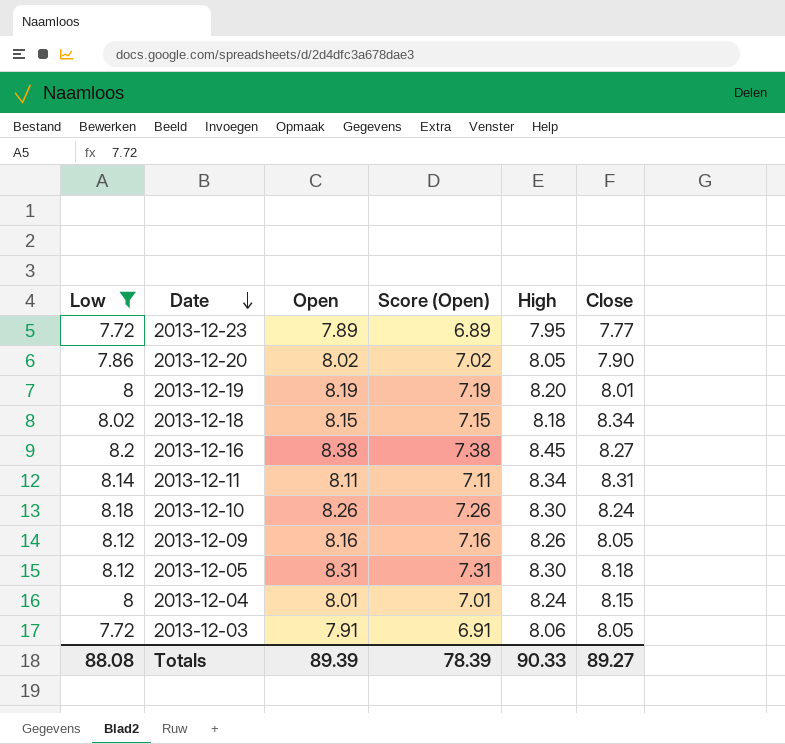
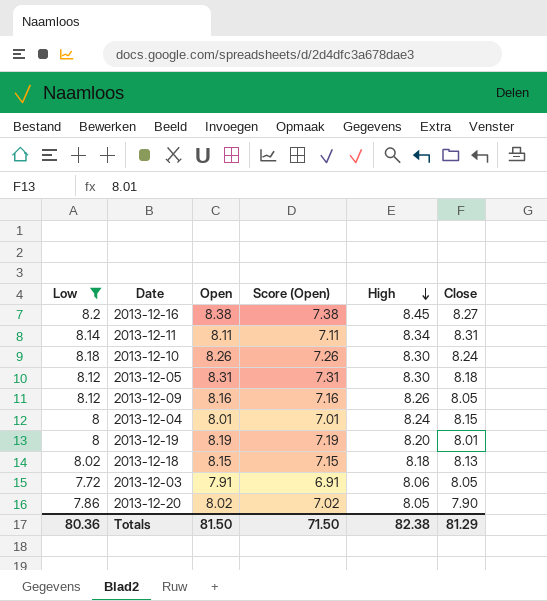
row order: Date descending -> High descending
row 2013-12-23: 7.72 | 7.89 | 6.89 | 7.95 | 7.77 -> none
2013-12-18 | Close: 8.34 -> 8.13
Totals | Low: 88.08 -> 80.36
Totals | Open: 89.39 -> 81.50
Totals | Score (Open): 78.39 -> 71.50
Totals | High: 90.33 -> 82.38
Totals | Close: 89.27 -> 81.29

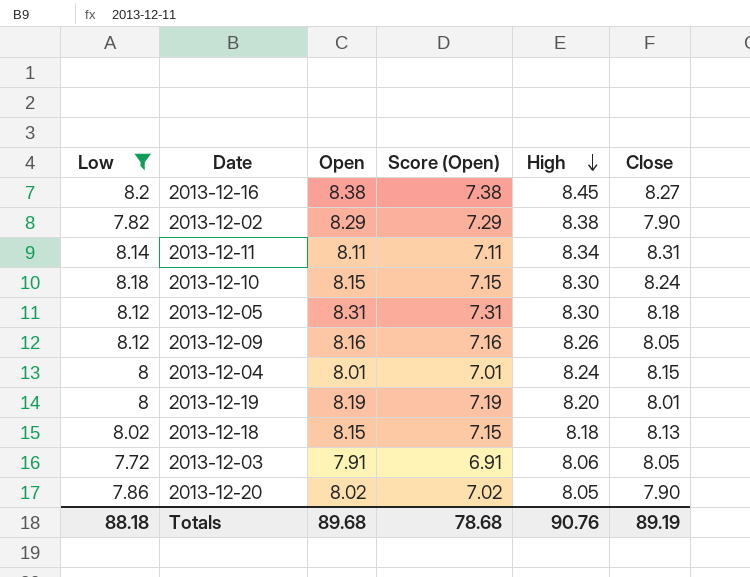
row 2013-12-02: none -> 7.82 | 8.29 | 7.29 | 8.38 | 7.90
2013-12-10 | Open: 8.26 -> 8.15
2013-12-10 | Score (Open): 7.26 -> 7.15
Totals | Low: 80.36 -> 88.18
Totals | Open: 81.50 -> 89.68
Totals | Score (Open): 71.50 -> 78.68
Totals | High: 82.38 -> 90.76
Totals | Close: 81.29 -> 89.19

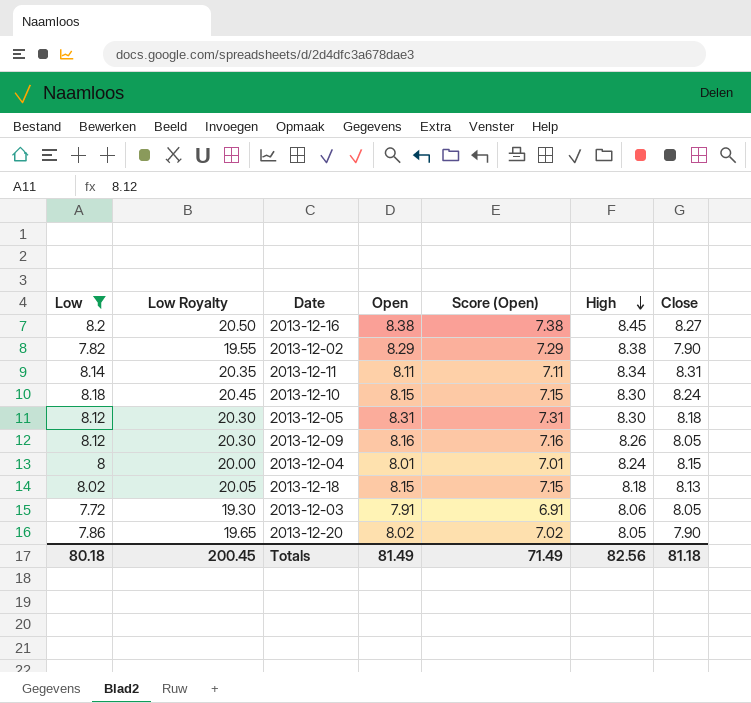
column Low Royalty | formula: none -> [Low] * 2.5
row 2013-12-19: 8 | 8.19 | 7.19 | 8.20 | 8.01 -> none
Totals | Low: 88.18 -> 80.18
Totals | Open: 89.68 -> 81.49
Totals | Score (Open): 78.68 -> 71.49
Totals | High: 90.76 -> 82.56
Totals | Close: 89.19 -> 81.18

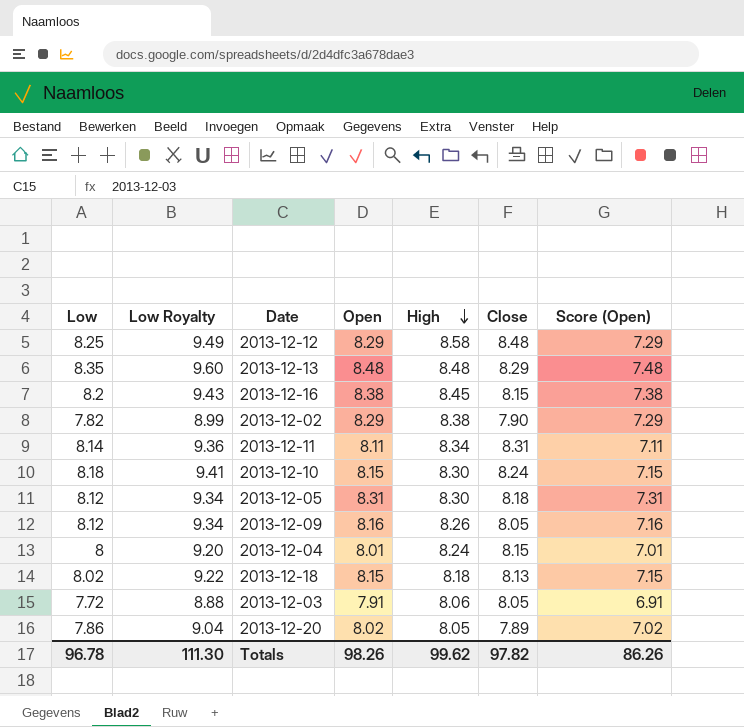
filter: Low <= 8.2 -> none
column Low Royalty | formula: [Low] * 2.5 -> [Low] * 1.15
column Score (Open) | position: 5 -> 7
2013-12-16 | Close: 8.27 -> 8.15
2013-12-20 | Close: 7.90 -> 7.89
Totals | Low: 80.18 -> 96.78
Totals | Low Royalty: 200.45 -> 111.30
Totals | Open: 81.49 -> 98.26
Totals | High: 82.56 -> 99.62
Totals | Close: 81.18 -> 97.82
Totals | Score (Open): 71.49 -> 86.26

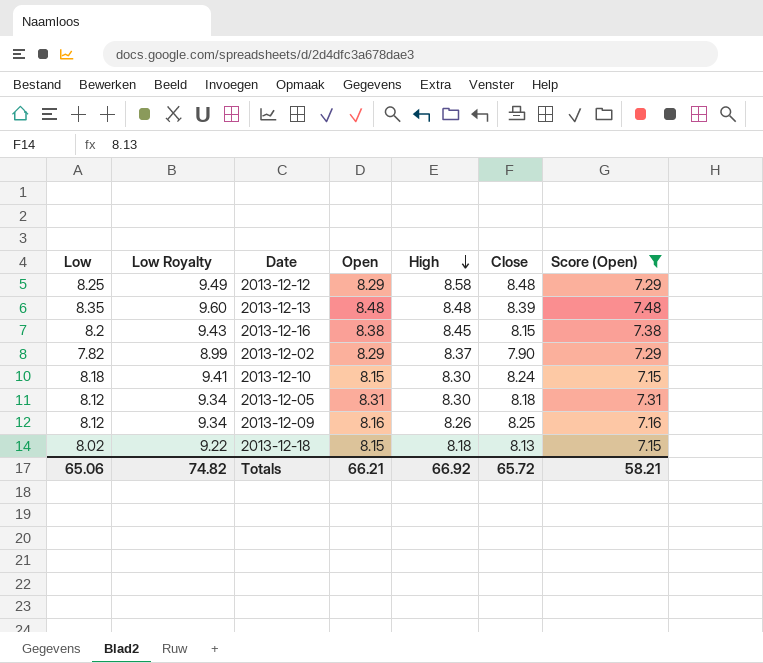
filter: none -> Score (Open) >= 7.15
2013-12-13 | Close: 8.29 -> 8.39
2013-12-02 | High: 8.38 -> 8.37
2013-12-09 | Close: 8.05 -> 8.25
Totals | Low: 96.78 -> 65.06
Totals | Low Royalty: 111.30 -> 74.82
Totals | Open: 98.26 -> 66.21
Totals | High: 99.62 -> 66.92
Totals | Close: 97.82 -> 65.72
Totals | Score (Open): 86.26 -> 58.21

